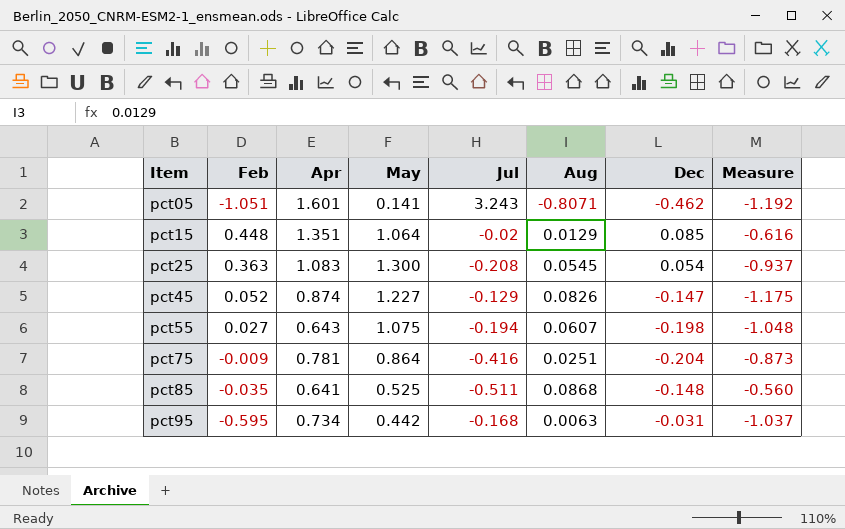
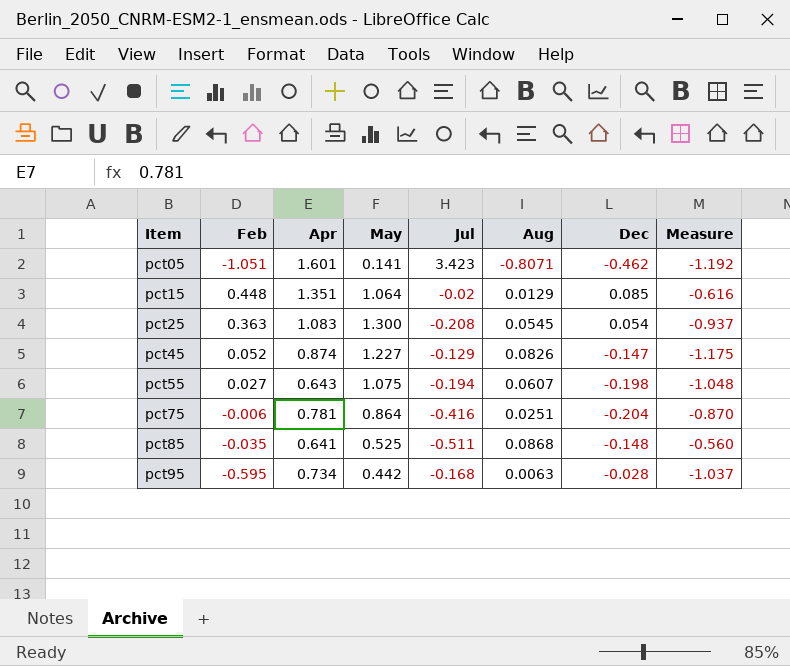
pct05 | Jul: 3.243 -> 3.423
pct75 | Feb: -0.009 -> -0.006
pct75 | Measure: -0.873 -> -0.870
pct95 | Dec: -0.031 -> -0.028

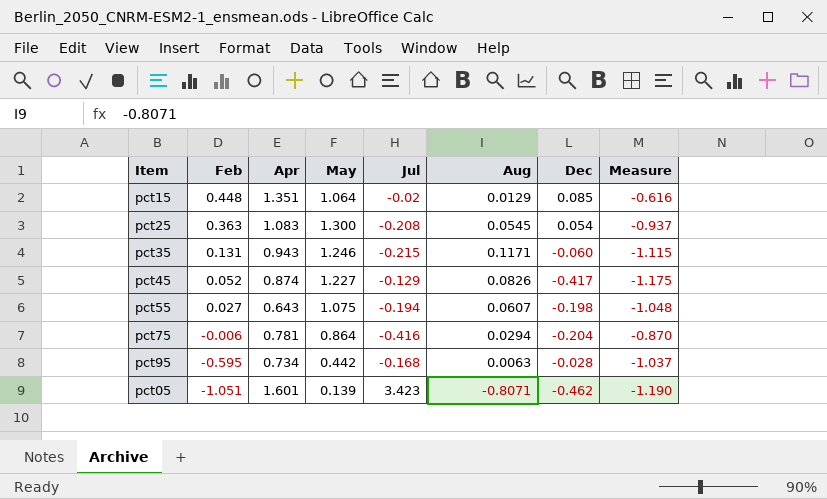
row order: Item ascending -> Feb descending
row pct85: -0.035 | 0.641 | 0.525 | -0.511 | 0.0868 | -0.148 | -0.560 -> none
row pct35: none -> 0.131 | 0.943 | 1.246 | -0.215 | 0.1171 | -0.060 | -1.115
pct45 | Dec: -0.147 -> -0.417
pct75 | Aug: 0.0251 -> 0.0294
pct05 | May: 0.141 -> 0.139
pct05 | Measure: -1.192 -> -1.190

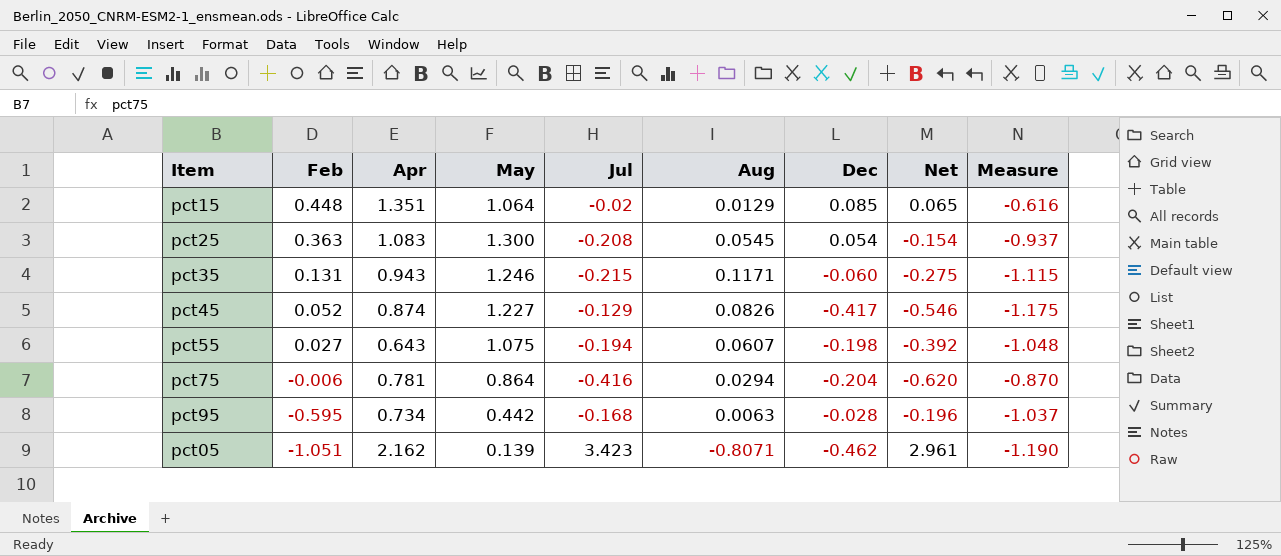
column Net | formula: none -> [Jul] + [Dec]
pct05 | Apr: 1.601 -> 2.162

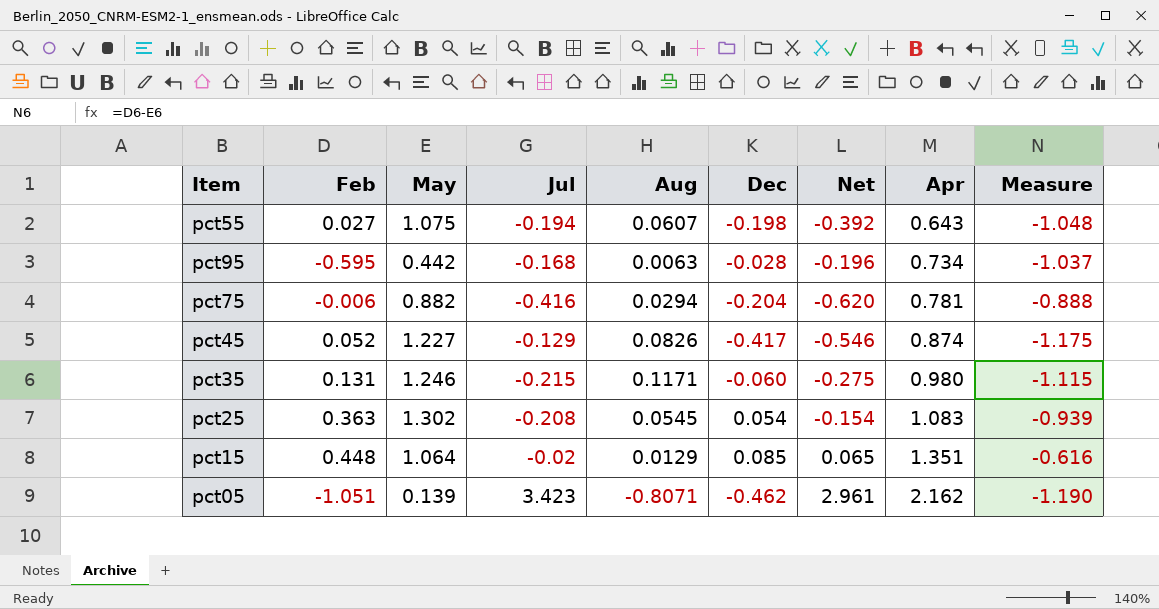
row order: Feb descending -> Apr ascending
column Apr | position: 3 -> 8
pct75 | May: 0.864 -> 0.882
pct75 | Measure: -0.870 -> -0.888
pct35 | Apr: 0.943 -> 0.980
pct25 | May: 1.300 -> 1.302
pct25 | Measure: -0.937 -> -0.939

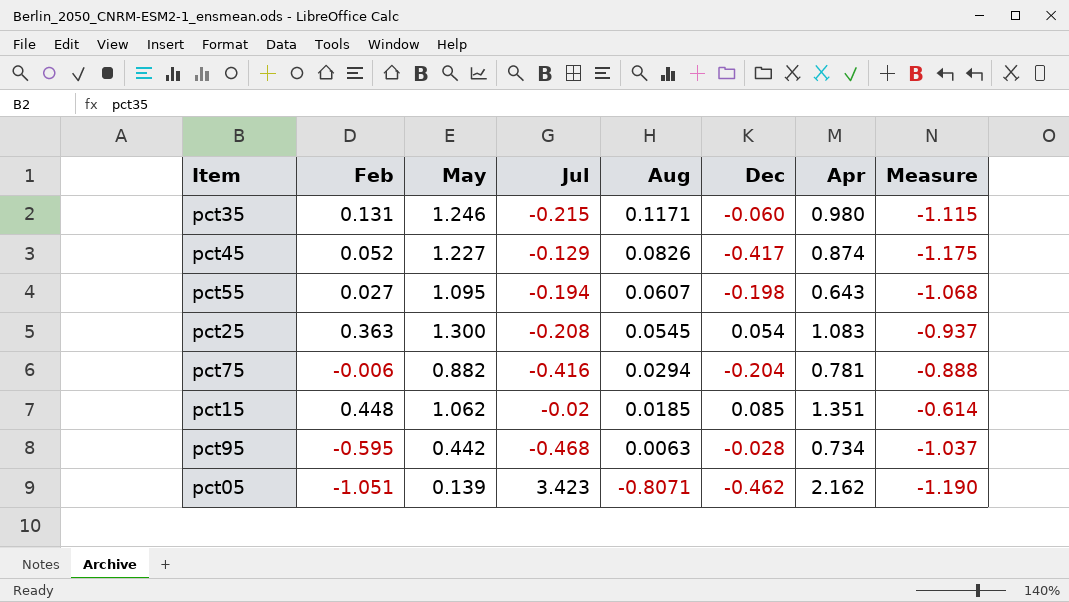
row order: Apr ascending -> Aug descending
column Net | formula: [Jul] + [Dec] -> none
pct55 | May: 1.075 -> 1.095
pct55 | Measure: -1.048 -> -1.068
pct25 | May: 1.302 -> 1.300
pct25 | Measure: -0.939 -> -0.937
pct15 | May: 1.064 -> 1.062
pct15 | Aug: 0.0129 -> 0.0185
pct15 | Measure: -0.616 -> -0.614
pct95 | Jul: -0.168 -> -0.468

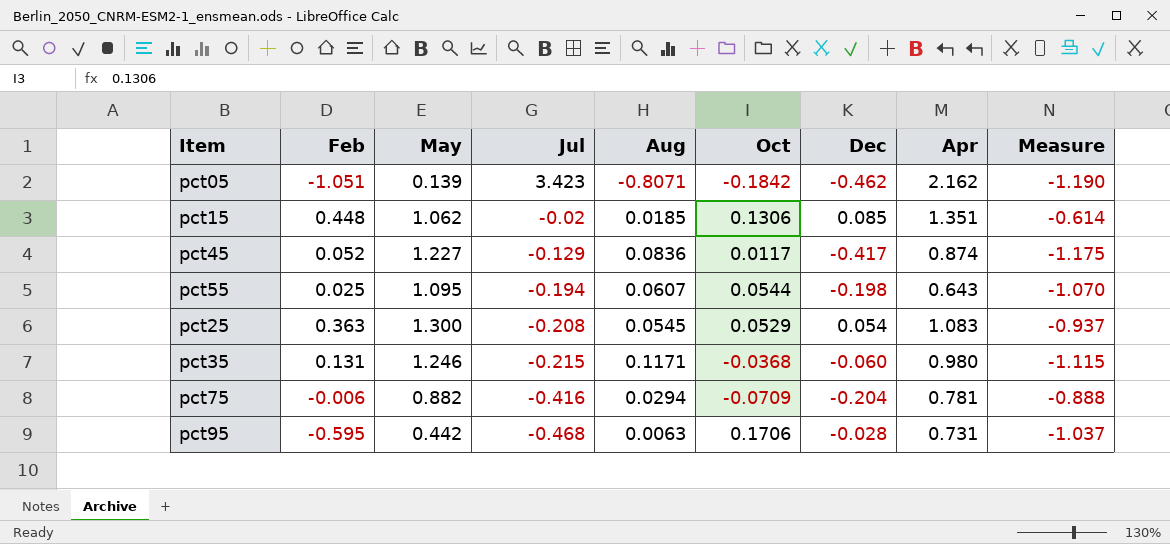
row order: Aug descending -> Jul descending
column Oct | position: none -> 6
pct45 | Aug: 0.0826 -> 0.0836
pct55 | Feb: 0.027 -> 0.025
pct55 | Measure: -1.068 -> -1.070
pct95 | Apr: 0.734 -> 0.731

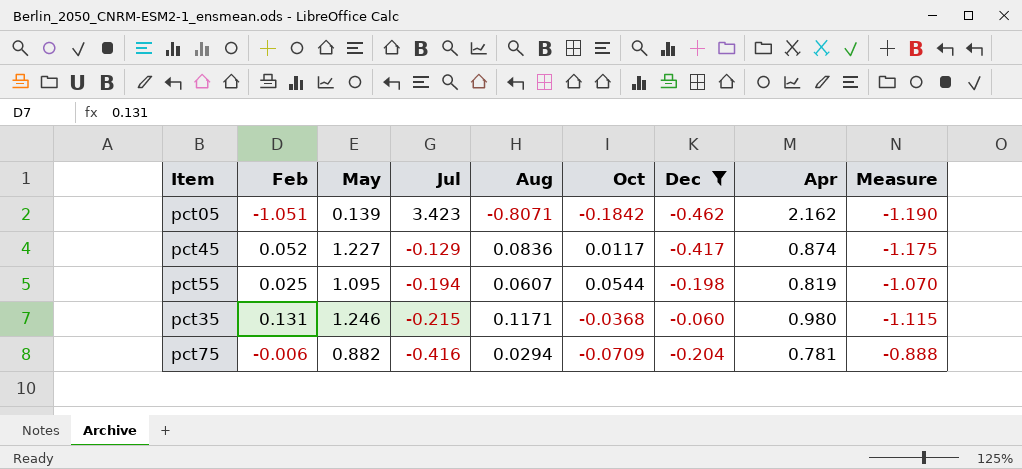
filter: none -> Dec <= -0.060
pct55 | Apr: 0.643 -> 0.819

